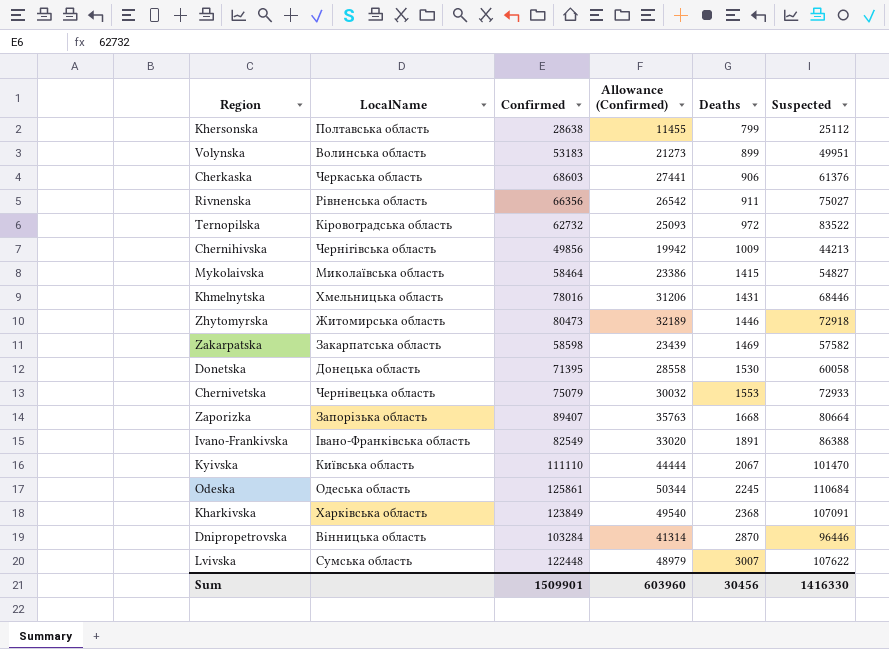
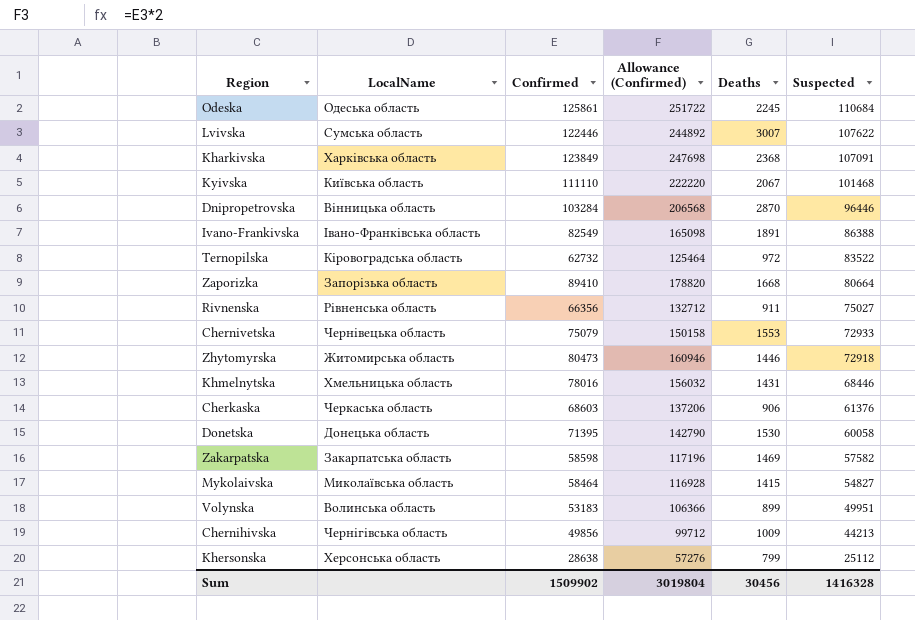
row order: Deaths ascending -> Suspected descending
column Allowance (Confirmed) | formula: [Confirmed] * 0.4 -> [Confirmed] * 2
Lvivska | Confirmed: 122448 -> 122446
Kyivska | Suspected: 101470 -> 101468
Zaporizka | Confirmed: 89407 -> 89410
Khersonska | LocalName: Полтавська область -> Херсонська область
Sum | Confirmed: 1509901 -> 1509902
Sum | Allowance (Confirmed): 603960 -> 3019804
Sum | Suspected: 1416330 -> 1416328

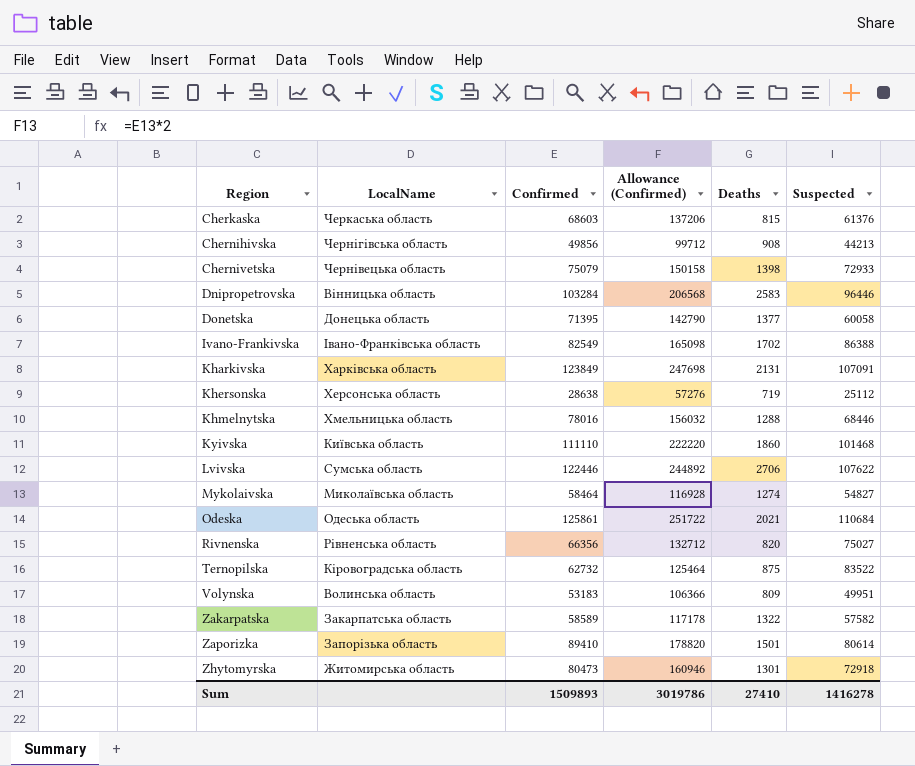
row order: Suspected descending -> Region ascending
Cherkaska | Deaths: 906 -> 815
Chernihivska | Deaths: 1009 -> 908
Chernivetska | Deaths: 1553 -> 1398
Dnipropetrovska | Deaths: 2870 -> 2583
Donetska | Deaths: 1530 -> 1377
Ivano-Frankivska | Deaths: 1891 -> 1702
Kharkivska | Deaths: 2368 -> 2131
Khersonska | Deaths: 799 -> 719
Khmelnytska | Deaths: 1431 -> 1288
Kyivska | Deaths: 2067 -> 1860
Lvivska | Deaths: 3007 -> 2706
Mykolaivska | Deaths: 1415 -> 1274
Odeska | Deaths: 2245 -> 2021
Rivnenska | Deaths: 911 -> 820
Ternopilska | Deaths: 972 -> 875
Volynska | Deaths: 899 -> 809
Zakarpatska | Confirmed: 58598 -> 58589
Zakarpatska | Allowance (Confirmed): 117196 -> 117178
Zakarpatska | Deaths: 1469 -> 1322
Zaporizka | Deaths: 1668 -> 1501
Zaporizka | Suspected: 80664 -> 80614
Zhytomyrskа | Deaths: 1446 -> 1301
Sum | Confirmed: 1509902 -> 1509893
Sum | Allowance (Confirmed): 3019804 -> 3019786
Sum | Deaths: 30456 -> 27410
Sum | Suspected: 1416328 -> 1416278

